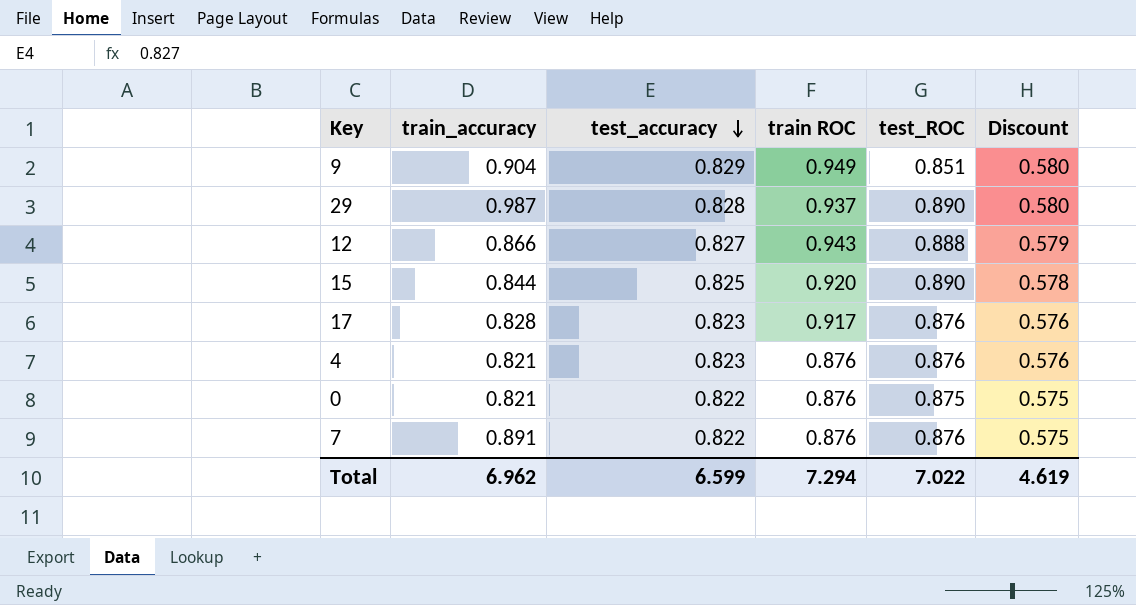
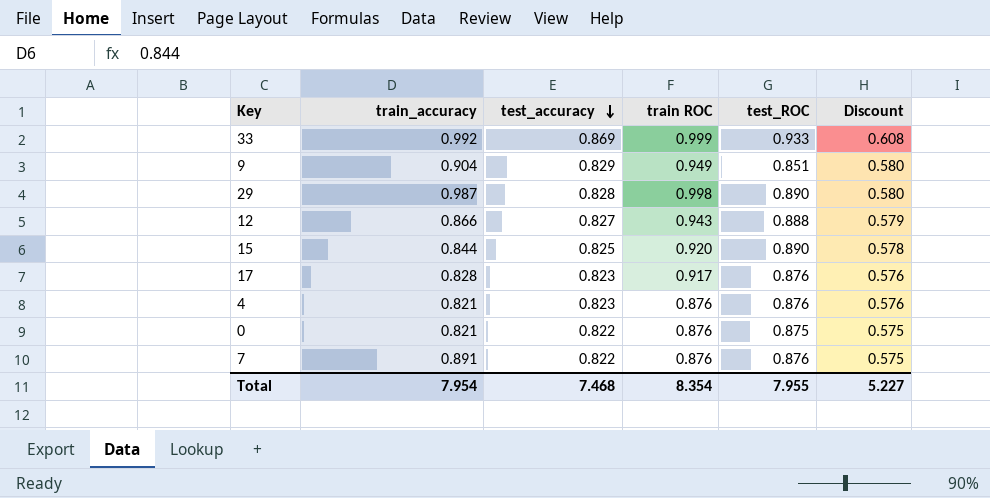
row 33: none -> 0.992 | 0.869 | 0.999 | 0.933 | 0.608
29 | train ROC: 0.937 -> 0.998
Total | train_accuracy: 6.962 -> 7.954
Total | test_accuracy: 6.599 -> 7.468
Total | train ROC: 7.294 -> 8.354
Total | test_ROC: 7.022 -> 7.955
Total | Discount: 4.619 -> 5.227

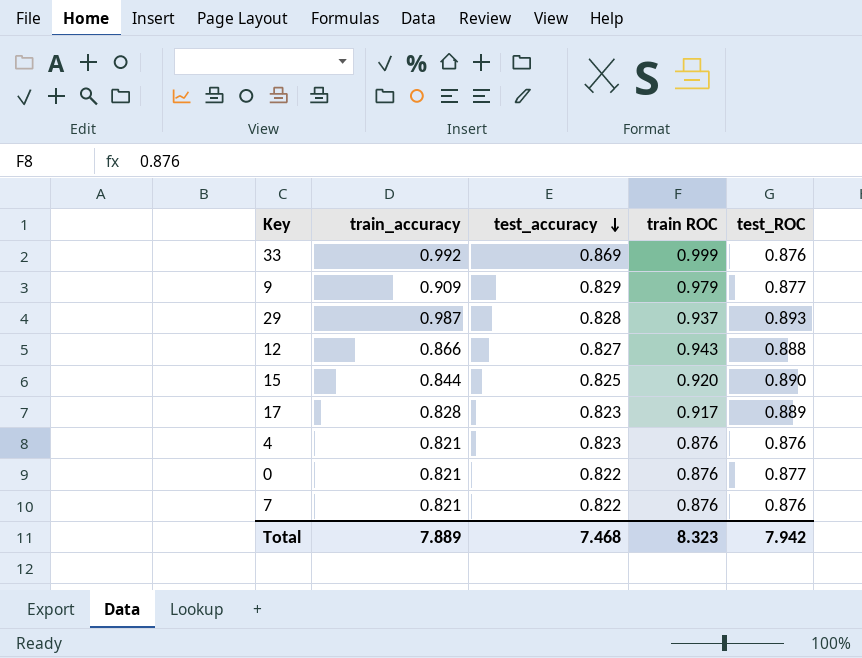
column Discount | formula: [test_accuracy] * 0.7 -> none
33 | test_ROC: 0.933 -> 0.876
9 | train_accuracy: 0.904 -> 0.909
9 | train ROC: 0.949 -> 0.979
9 | test_ROC: 0.851 -> 0.877
29 | train ROC: 0.998 -> 0.937
29 | test_ROC: 0.890 -> 0.893
17 | test_ROC: 0.876 -> 0.889
0 | test_ROC: 0.875 -> 0.877
7 | train_accuracy: 0.891 -> 0.821
Total | train_accuracy: 7.954 -> 7.889
Total | train ROC: 8.354 -> 8.323
Total | test_ROC: 7.955 -> 7.942

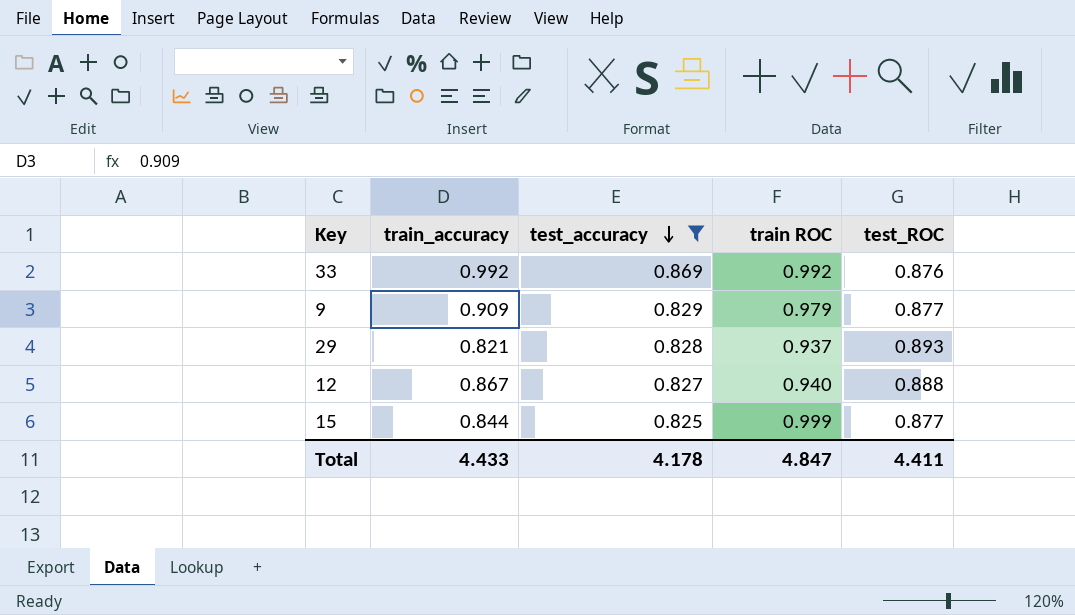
filter: none -> test_accuracy >= 0.825
33 | train ROC: 0.999 -> 0.992
29 | train_accuracy: 0.987 -> 0.821
12 | train_accuracy: 0.866 -> 0.867
12 | train ROC: 0.943 -> 0.940
15 | train ROC: 0.920 -> 0.999
15 | test_ROC: 0.890 -> 0.877
Total | train_accuracy: 7.889 -> 4.433
Total | test_accuracy: 7.468 -> 4.178
Total | train ROC: 8.323 -> 4.847
Total | test_ROC: 7.942 -> 4.411

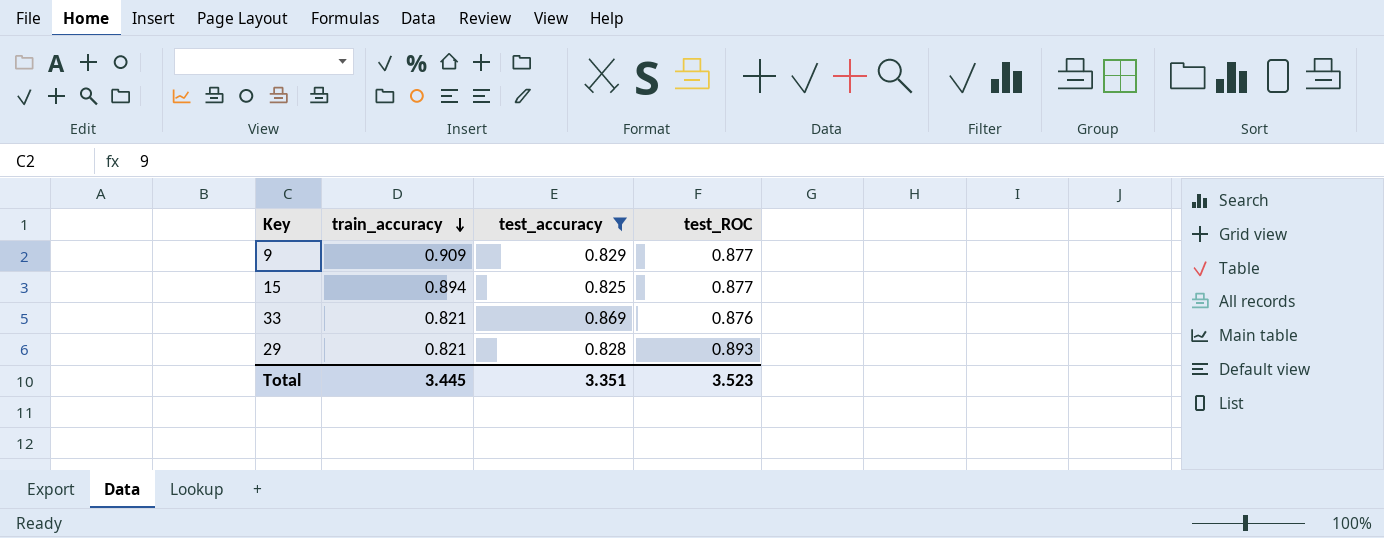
row order: test_accuracy descending -> train_accuracy descending
column train ROC | position: 4 -> none
row 12: 0.867 | 0.827 | 0.940 | 0.888 -> none
15 | train_accuracy: 0.844 -> 0.894
33 | train_accuracy: 0.992 -> 0.821
Total | train_accuracy: 4.433 -> 3.445
Total | test_accuracy: 4.178 -> 3.351
Total | test_ROC: 4.411 -> 3.523

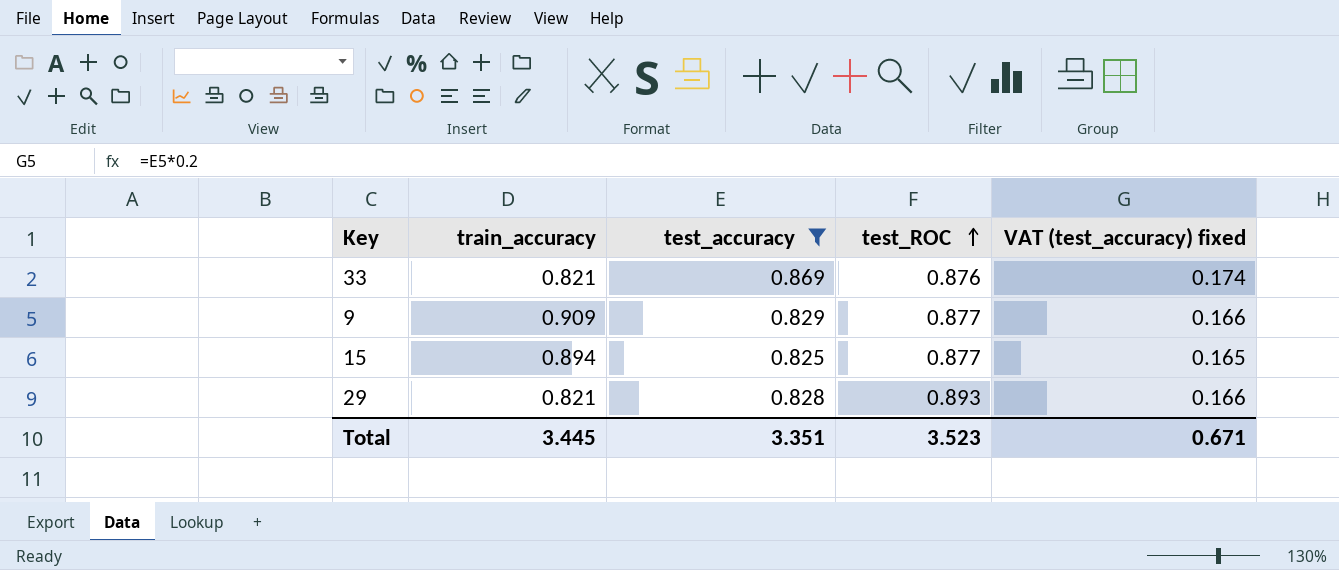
row order: train_accuracy descending -> test_ROC ascending
column VAT (test_accuracy) fixed | formula: none -> [test_accuracy] * 0.2

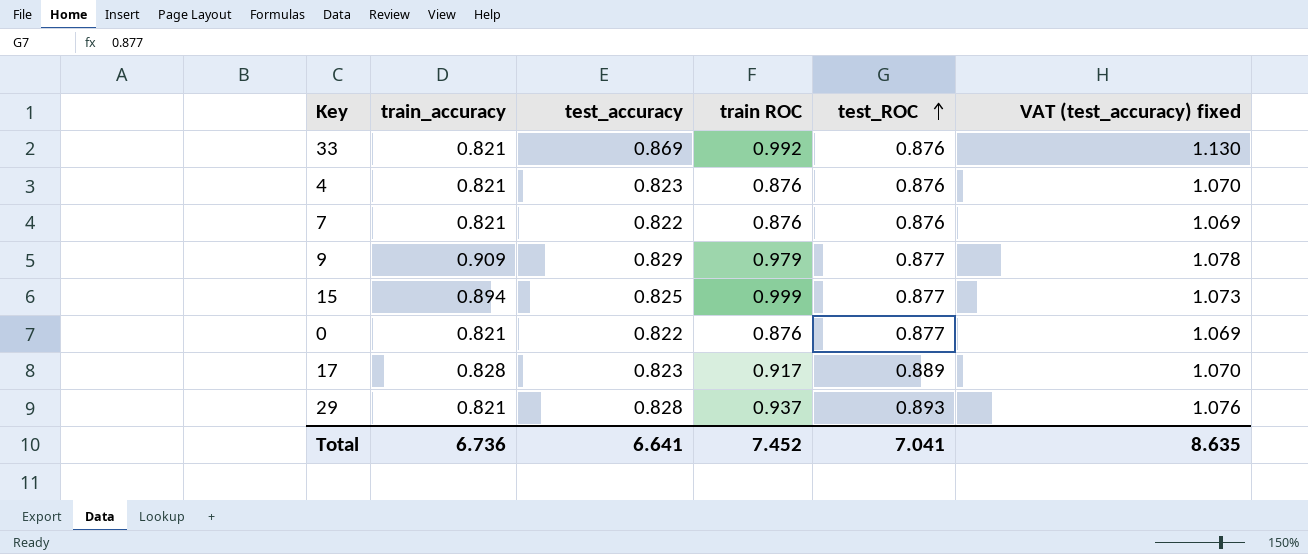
filter: test_accuracy >= 0.825 -> none
column train ROC | position: none -> 4
column VAT (test_accuracy) fixed | formula: [test_accuracy] * 0.2 -> [test_accuracy] * 1.3
Total | train_accuracy: 3.445 -> 6.736
Total | test_accuracy: 3.351 -> 6.641
Total | test_ROC: 3.523 -> 7.041
Total | VAT (test_accuracy) fixed: 0.671 -> 8.635

